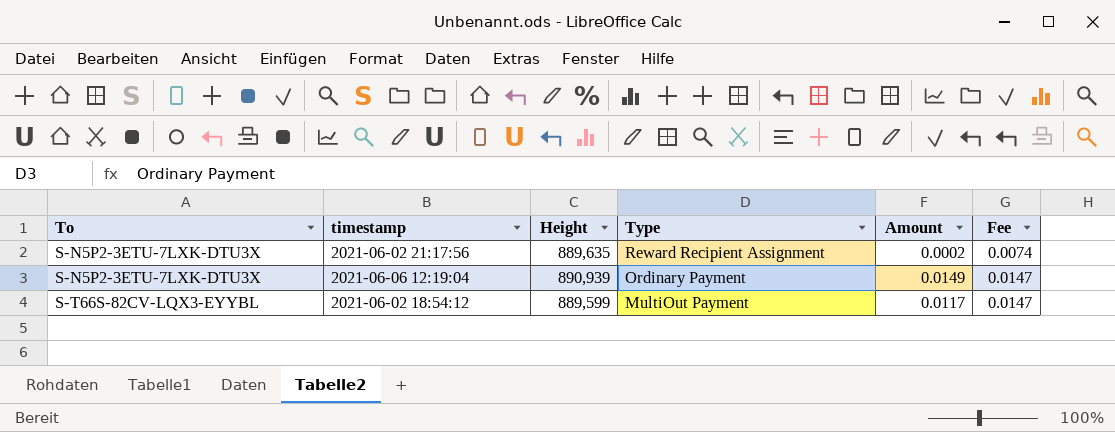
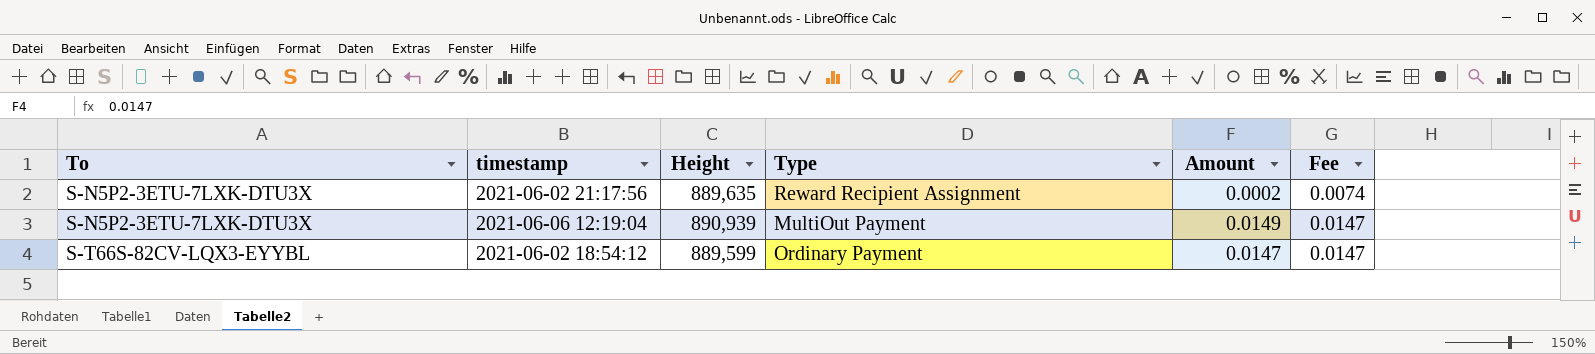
2021-06-06 12:19:04 | Type: Ordinary Payment -> MultiOut Payment
2021-06-02 18:54:12 | Type: MultiOut Payment -> Ordinary Payment
2021-06-02 18:54:12 | Amount: 0.0117 -> 0.0147

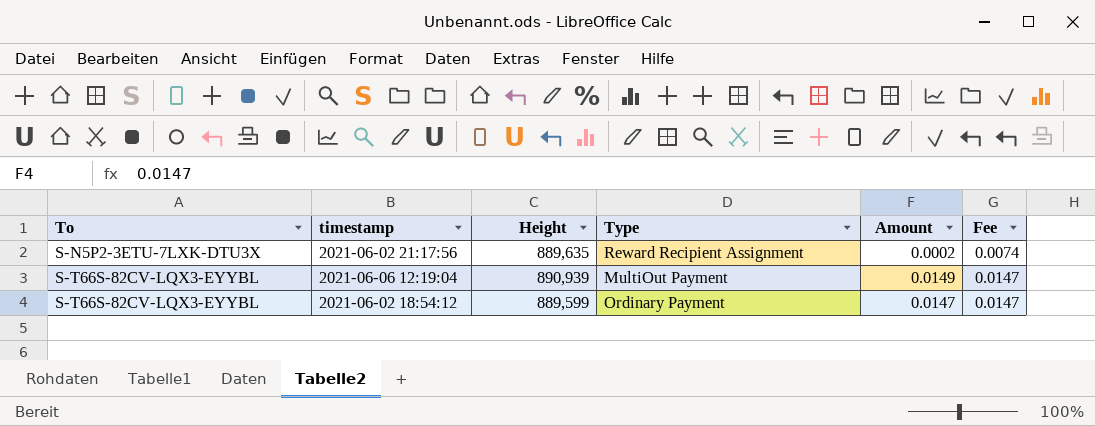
2021-06-06 12:19:04 | To: S-N5P2-3ETU-7LXK-DTU3X -> S-T66S-82CV-LQX3-EYYBL

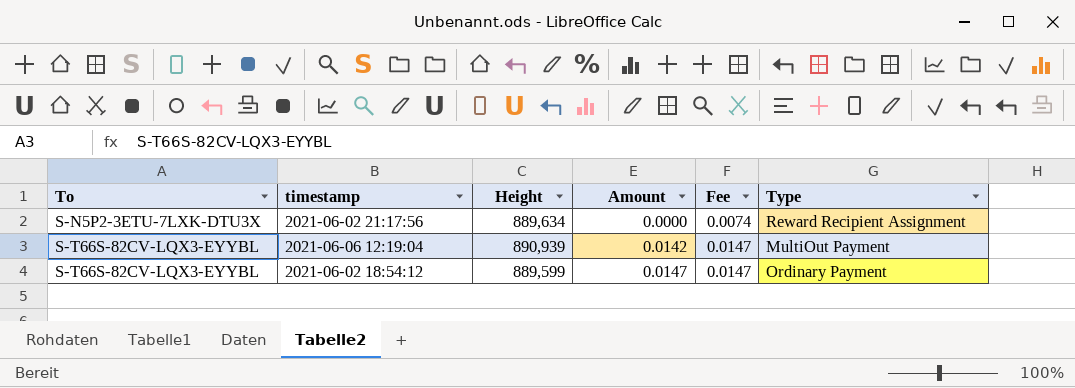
column Type | position: 4 -> 6
2021-06-02 21:17:56 | Height: 889,635 -> 889,634
2021-06-02 21:17:56 | Amount: 0.0002 -> 0.0000
2021-06-06 12:19:04 | Amount: 0.0149 -> 0.0142

